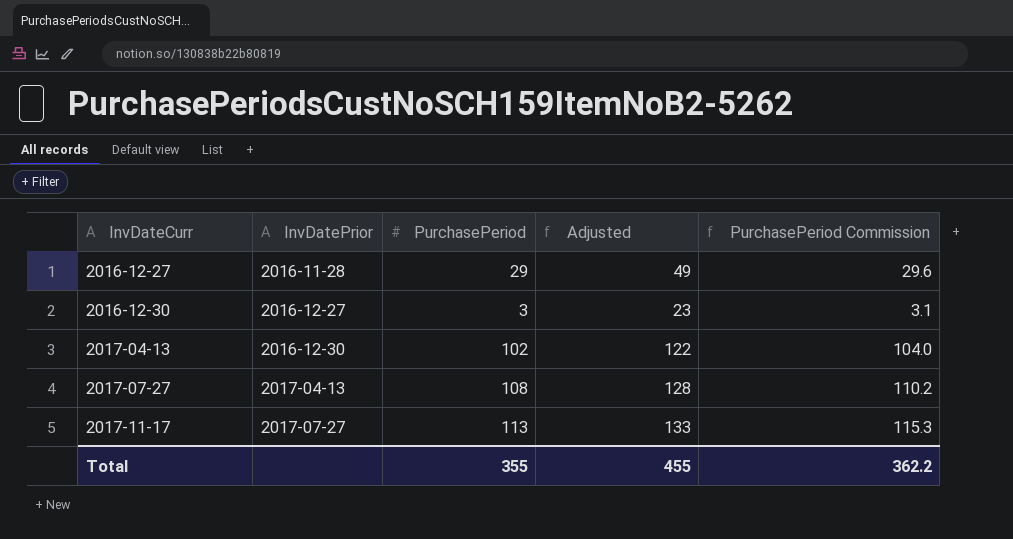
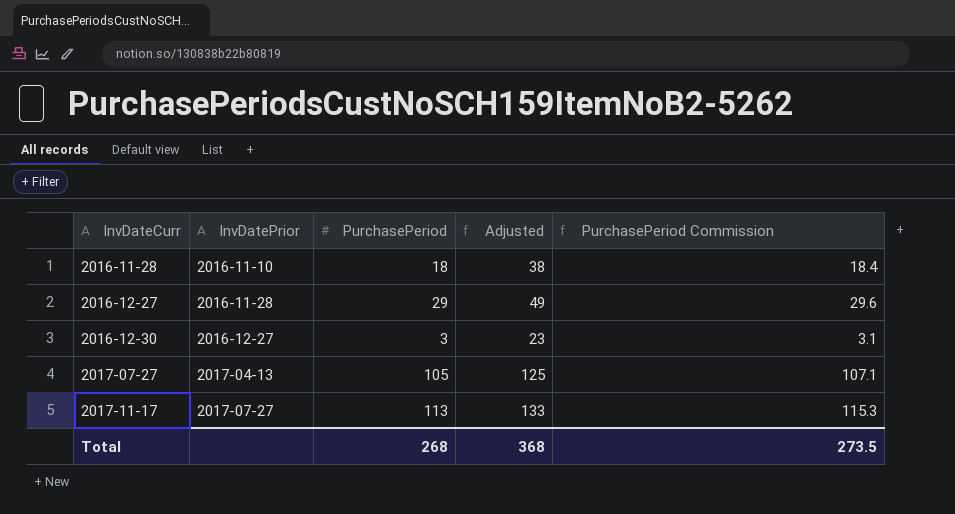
row 2017-04-13: 2016-12-30 | 102 | 122 | 104.0 -> none
row 2016-11-28: none -> 2016-11-10 | 18 | 38 | 18.4
2017-07-27 | PurchasePeriod: 108 -> 105
2017-07-27 | Adjusted: 128 -> 125
2017-07-27 | PurchasePeriod Commission: 110.2 -> 107.1
Total | PurchasePeriod: 355 -> 268
Total | Adjusted: 455 -> 368
Total | PurchasePeriod Commission: 362.2 -> 273.5

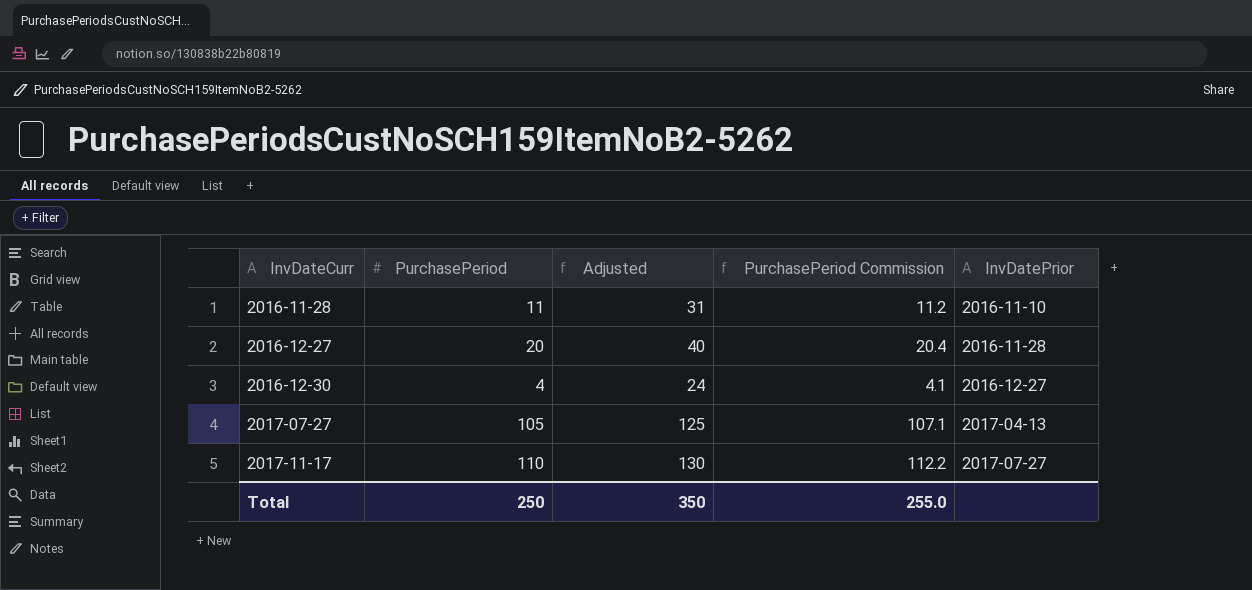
column InvDatePrior | position: 2 -> 5
2016-11-28 | PurchasePeriod: 18 -> 11
2016-11-28 | Adjusted: 38 -> 31
2016-11-28 | PurchasePeriod Commission: 18.4 -> 11.2
2016-12-27 | PurchasePeriod: 29 -> 20
2016-12-27 | Adjusted: 49 -> 40
2016-12-27 | PurchasePeriod Commission: 29.6 -> 20.4
2016-12-30 | PurchasePeriod: 3 -> 4
2016-12-30 | Adjusted: 23 -> 24
2016-12-30 | PurchasePeriod Commission: 3.1 -> 4.1
2017-11-17 | PurchasePeriod: 113 -> 110
2017-11-17 | Adjusted: 133 -> 130
2017-11-17 | PurchasePeriod Commission: 115.3 -> 112.2
Total | PurchasePeriod: 268 -> 250
Total | Adjusted: 368 -> 350
Total | PurchasePeriod Commission: 273.5 -> 255.0

